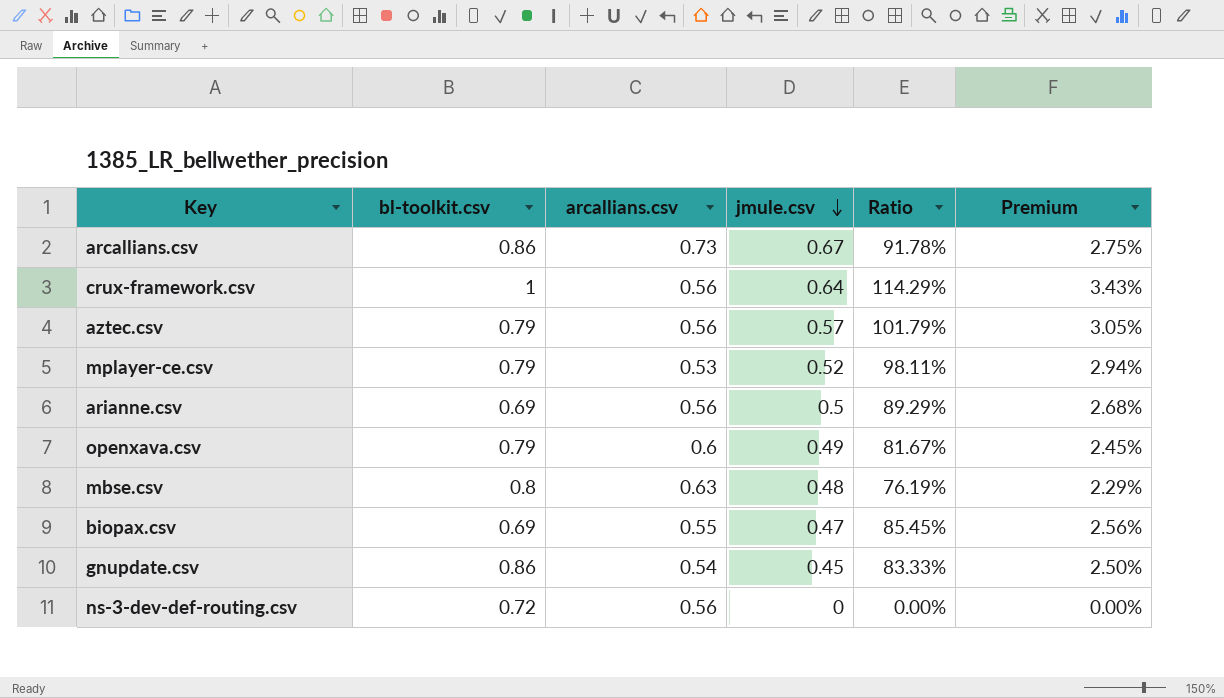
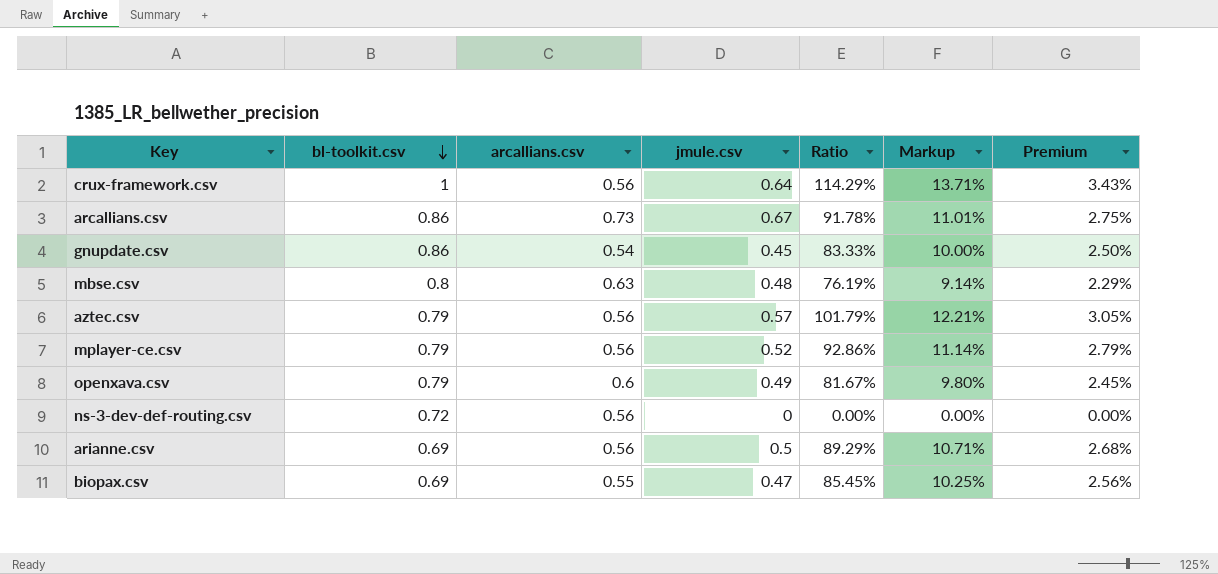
row order: jmule.csv descending -> bl-toolkit.csv descending
column Markup | formula: none -> [Ratio] * 0.12
mplayer-ce.csv | arcallians.csv: 0.53 -> 0.56
mplayer-ce.csv | Ratio: 98.11% -> 92.86%
mplayer-ce.csv | Premium: 2.94% -> 2.79%

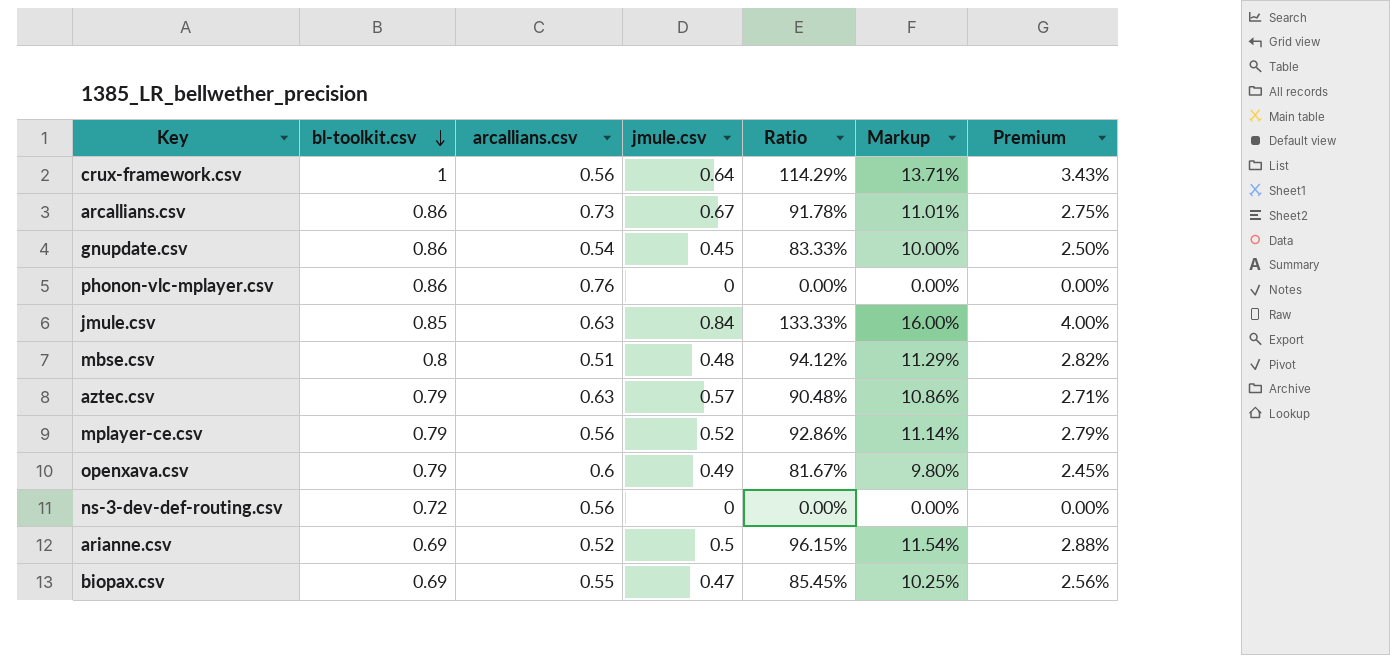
row phonon-vlc-mplayer.csv: none -> 0.86 | 0.76 | 0 | 0.00% | 0.00% | 0.00%
row jmule.csv: none -> 0.85 | 0.63 | 0.84 | 133.33% | 16.00% | 4.00%
mbse.csv | arcallians.csv: 0.63 -> 0.51
mbse.csv | Ratio: 76.19% -> 94.12%
mbse.csv | Markup: 9.14% -> 11.29%
mbse.csv | Premium: 2.29% -> 2.82%
aztec.csv | arcallians.csv: 0.56 -> 0.63
aztec.csv | Ratio: 101.79% -> 90.48%
aztec.csv | Markup: 12.21% -> 10.86%
aztec.csv | Premium: 3.05% -> 2.71%
arianne.csv | arcallians.csv: 0.56 -> 0.52
arianne.csv | Ratio: 89.29% -> 96.15%
arianne.csv | Markup: 10.71% -> 11.54%
arianne.csv | Premium: 2.68% -> 2.88%

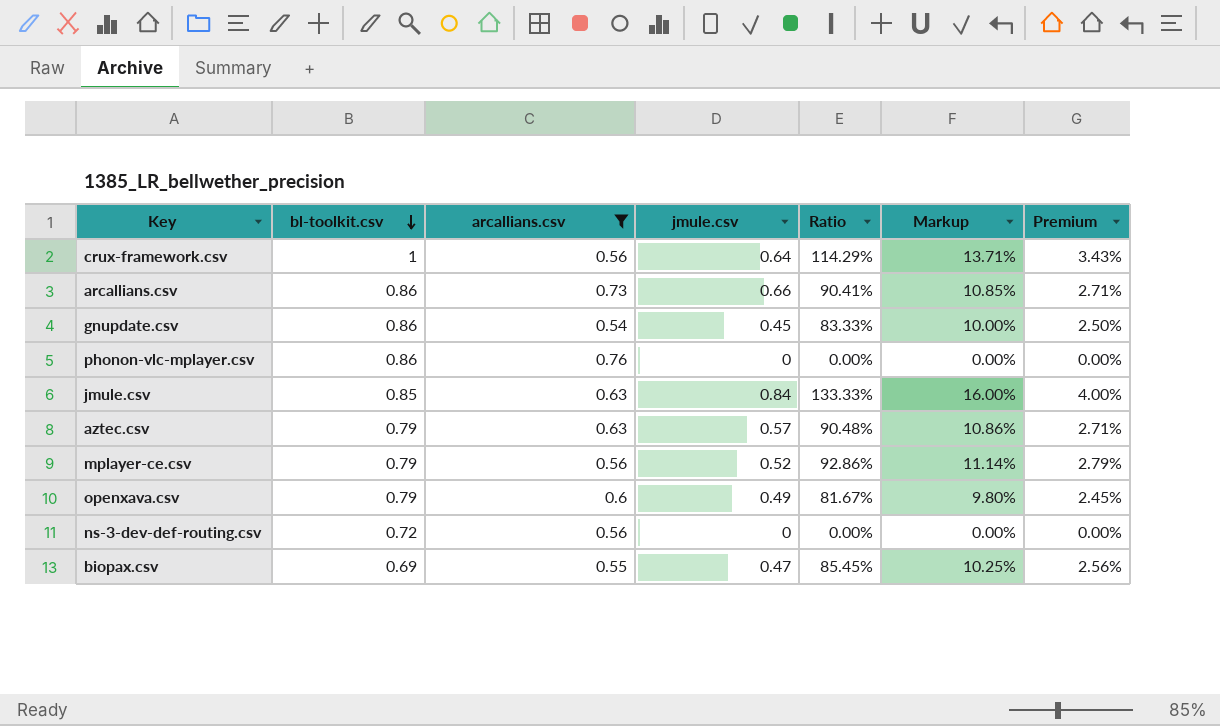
filter: none -> arcallians.csv >= 0.54
arcallians.csv | jmule.csv: 0.67 -> 0.66
arcallians.csv | Ratio: 91.78% -> 90.41%
arcallians.csv | Markup: 11.01% -> 10.85%
arcallians.csv | Premium: 2.75% -> 2.71%

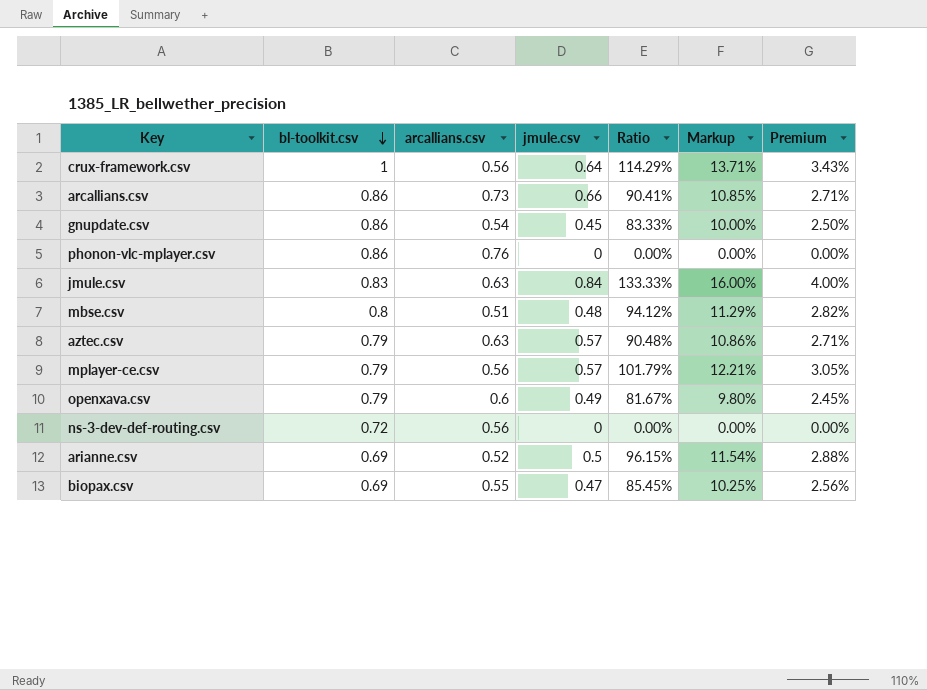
filter: arcallians.csv >= 0.54 -> none
jmule.csv | bl-toolkit.csv: 0.85 -> 0.83
mplayer-ce.csv | jmule.csv: 0.52 -> 0.57
mplayer-ce.csv | Ratio: 92.86% -> 101.79%
mplayer-ce.csv | Markup: 11.14% -> 12.21%
mplayer-ce.csv | Premium: 2.79% -> 3.05%

